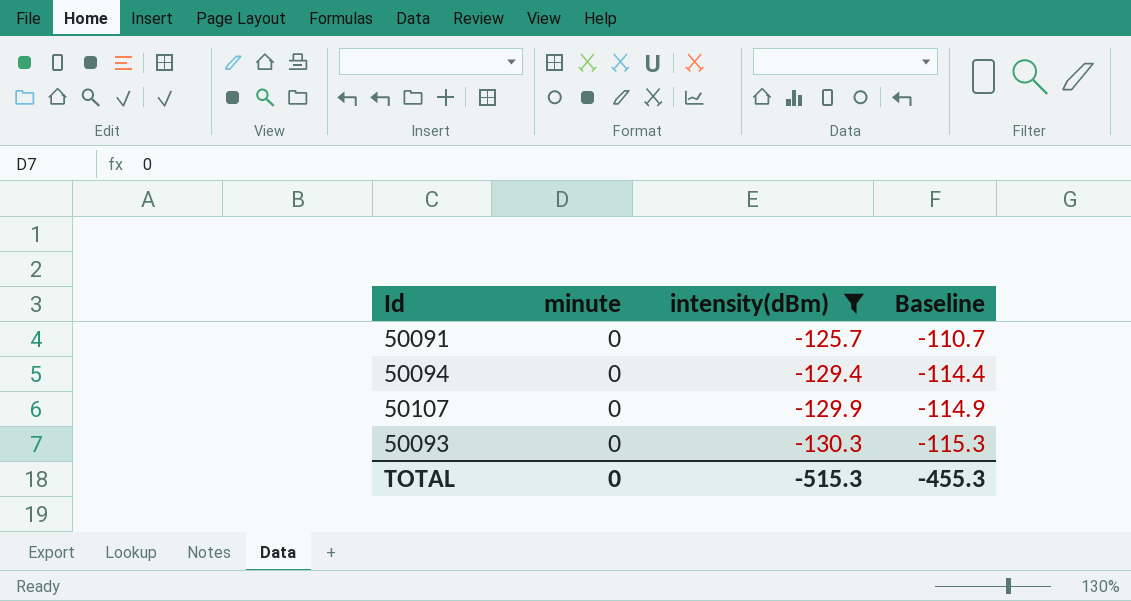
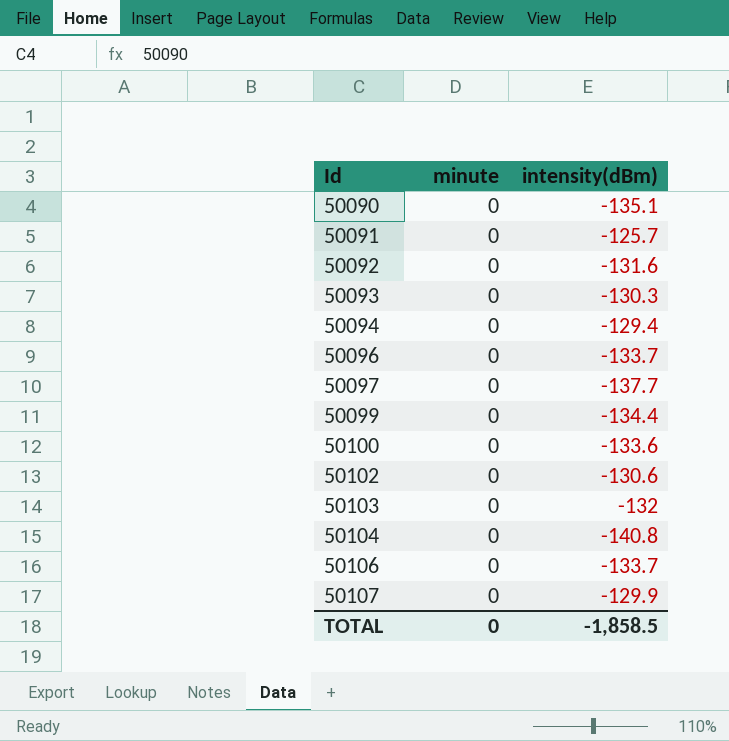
filter: intensity(dBm) >= -130.3 -> none
row order: intensity(dBm) descending -> Id ascending
column Baseline | formula: [intensity(dBm)] + 15 -> none
TOTAL | intensity(dBm): -515.3 -> -1,858.5

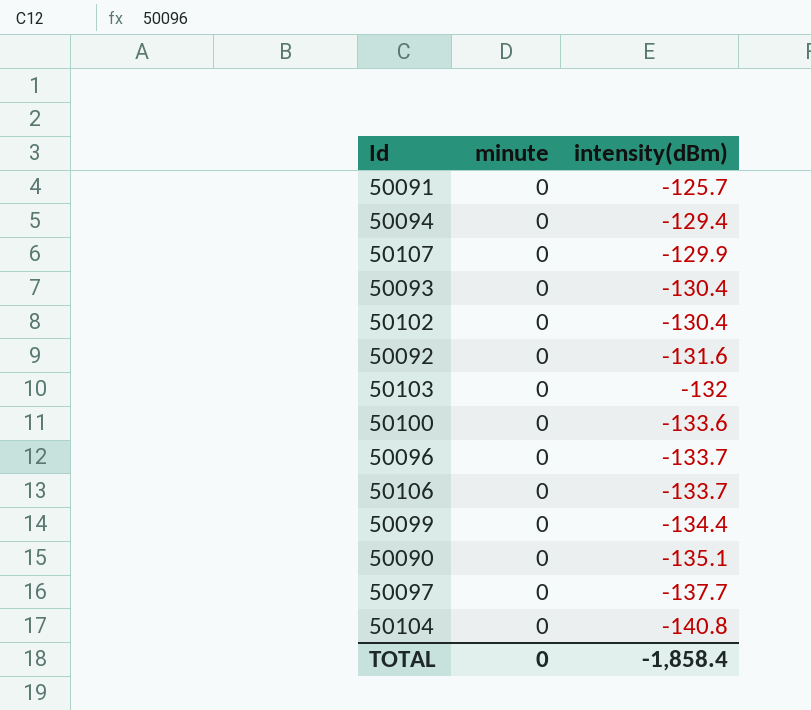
row order: Id ascending -> intensity(dBm) descending
50093 | intensity(dBm): -130.3 -> -130.4
50102 | intensity(dBm): -130.6 -> -130.4
TOTAL | intensity(dBm): -1,858.5 -> -1,858.4

